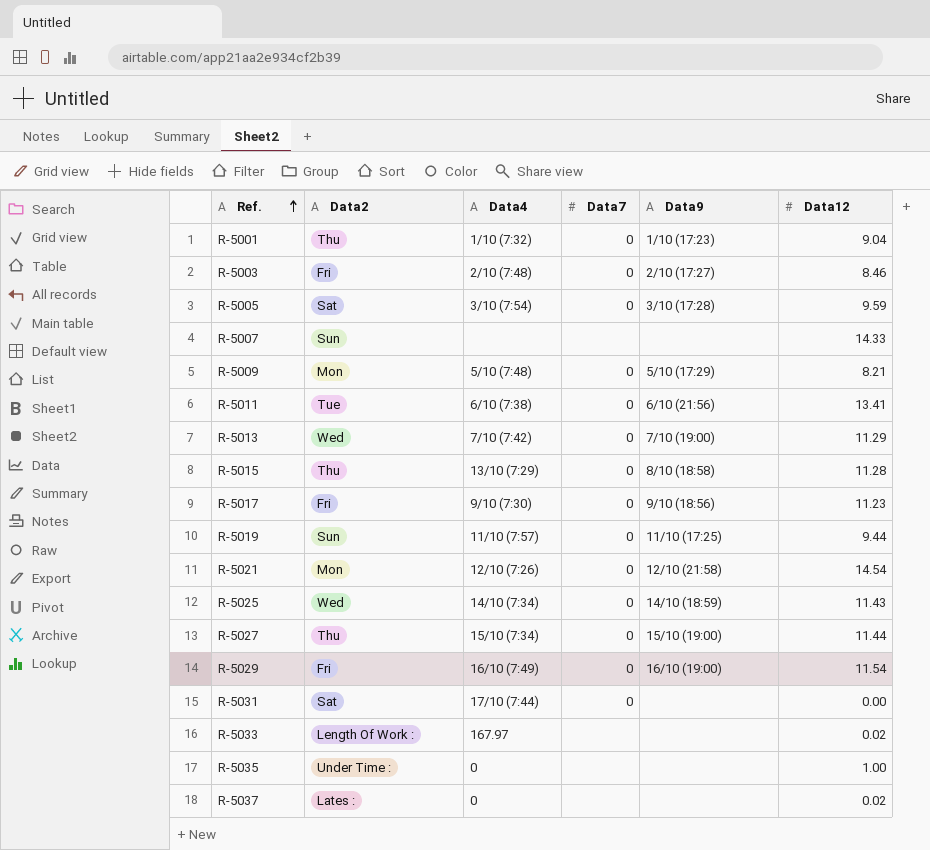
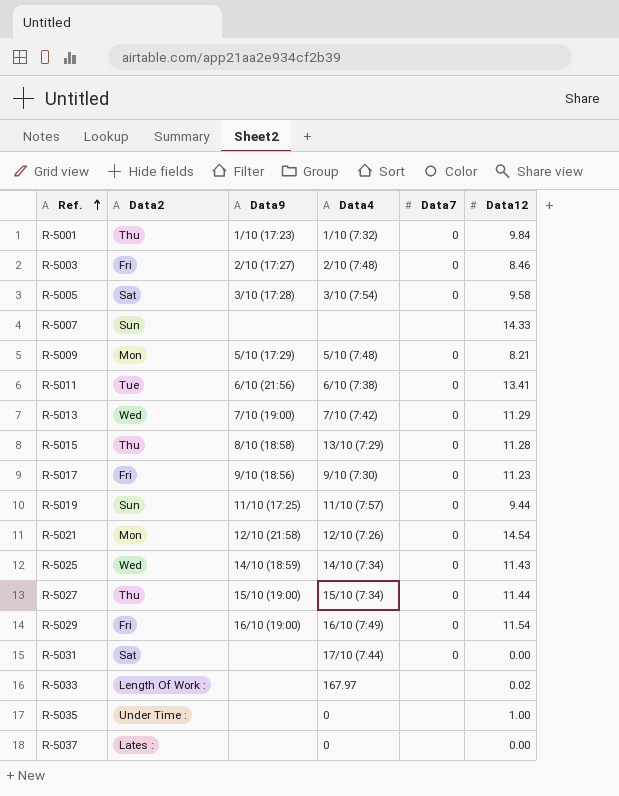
column Data9 | position: 5 -> 3
R-5001 | Data12: 9.04 -> 9.84
R-5005 | Data12: 9.59 -> 9.58
R-5037 | Data12: 0.02 -> 0.00

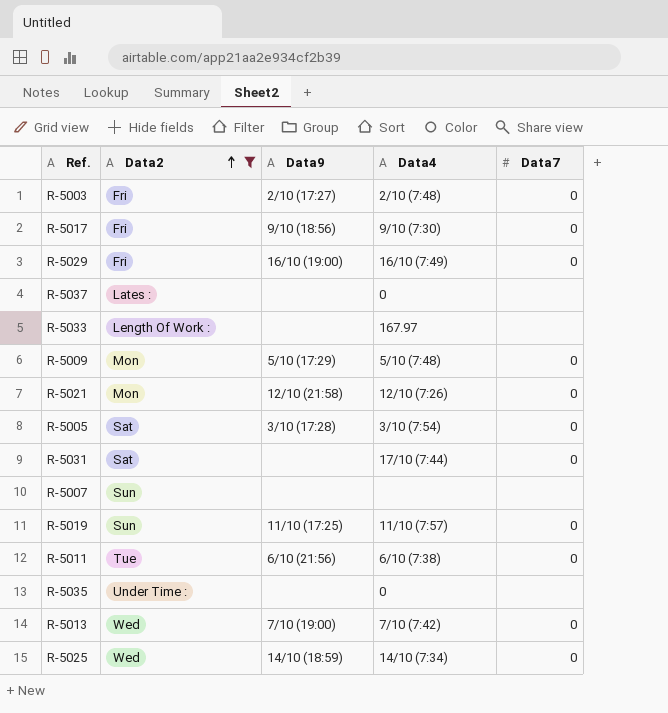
filter: none -> Data2 != Thu
row order: Ref. ascending -> Data2 ascending
column Data12 | position: 6 -> none

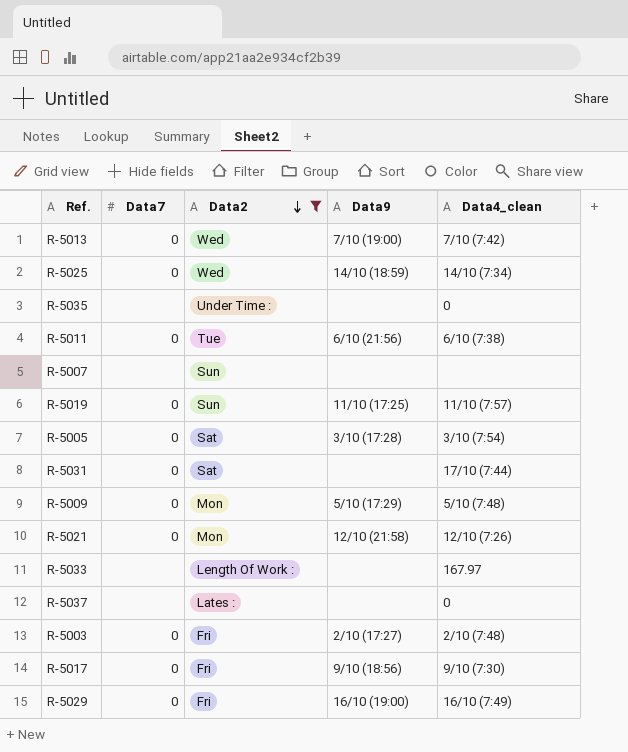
row order: Data2 ascending -> Data2 descending
column Data7 | position: 5 -> 2
column name: Data4 -> Data4_clean

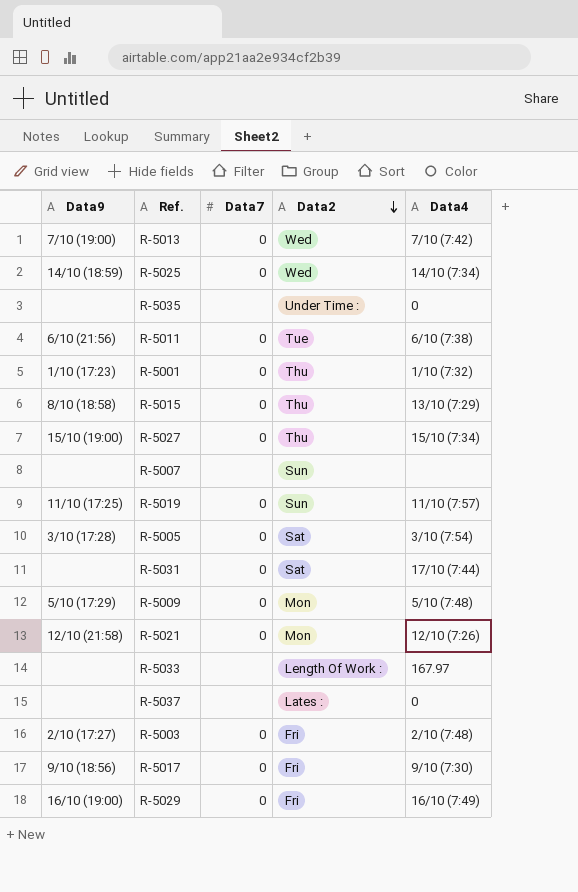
filter: Data2 != Thu -> none
column Data9 | position: 4 -> 1
column name: Data4_clean -> Data4

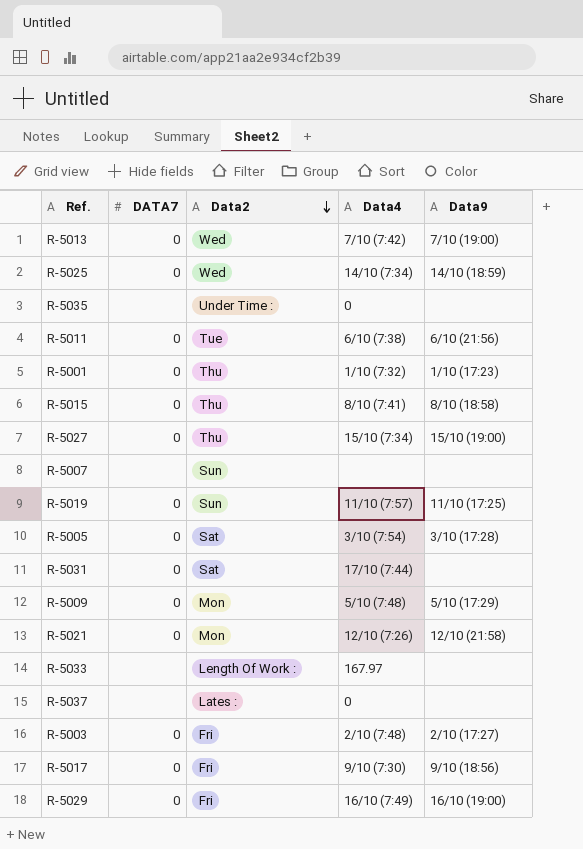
column name: Data7 -> DATA7
column Data9 | position: 1 -> 5
R-5015 | Data4: 13/10 (7:29) -> 8/10 (7:41)

